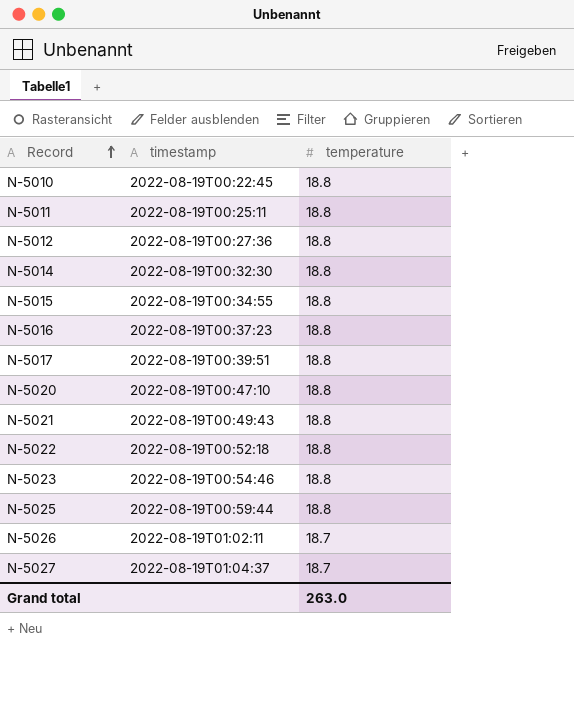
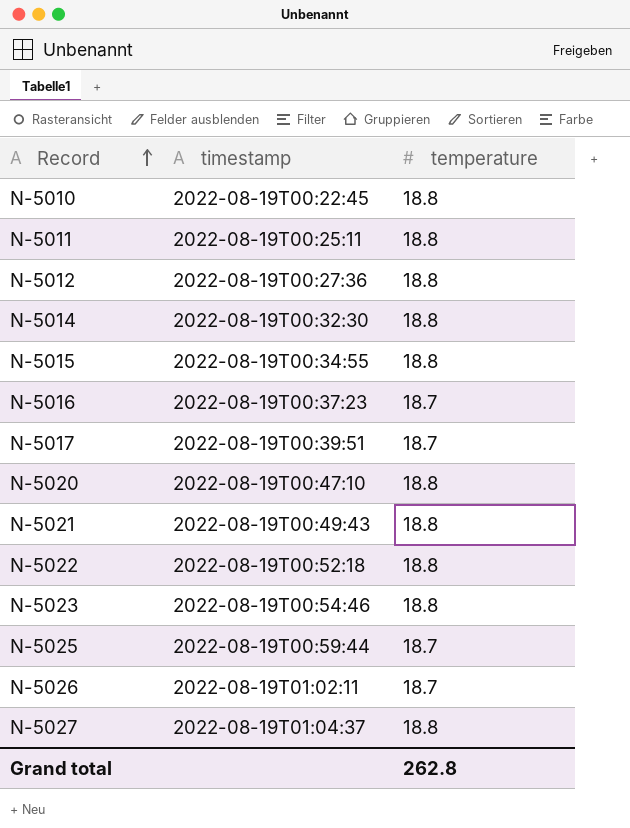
N-5016 | temperature: 18.8 -> 18.7
N-5017 | temperature: 18.8 -> 18.7
N-5025 | temperature: 18.8 -> 18.7
N-5027 | temperature: 18.7 -> 18.8
Grand total | temperature: 263.0 -> 262.8

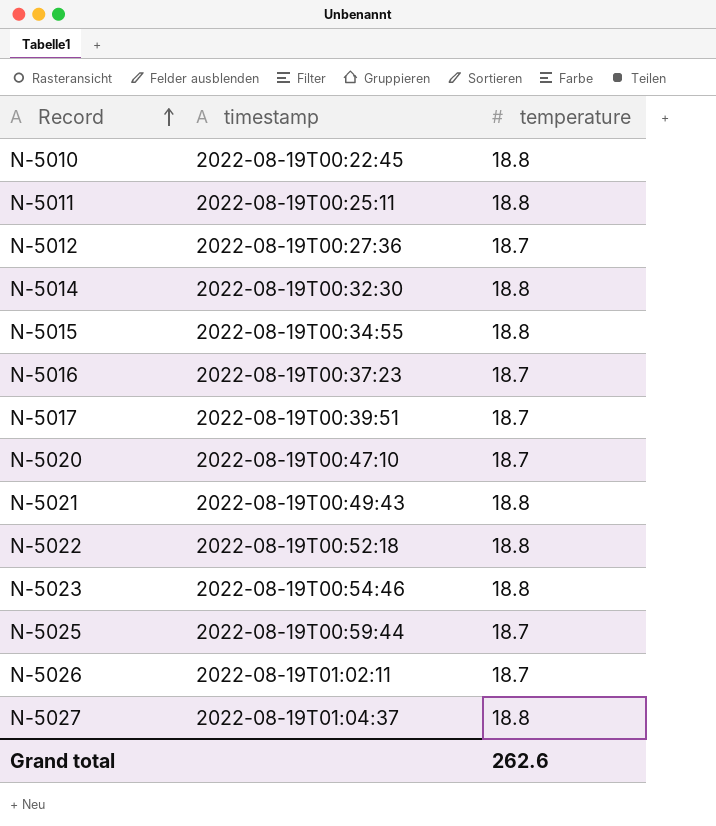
N-5012 | temperature: 18.8 -> 18.7
N-5020 | temperature: 18.8 -> 18.7
Grand total | temperature: 262.8 -> 262.6

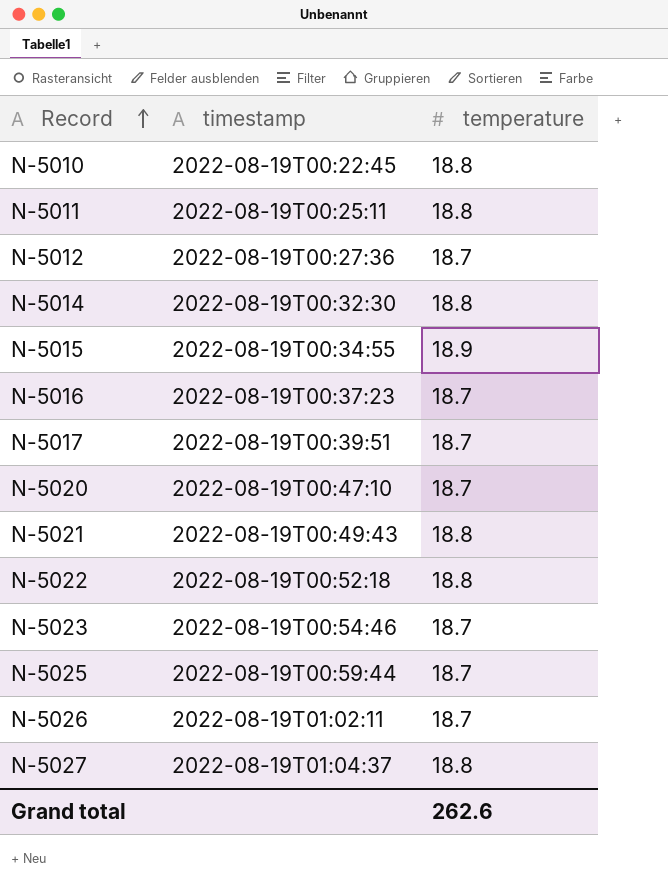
N-5015 | temperature: 18.8 -> 18.9
N-5023 | temperature: 18.8 -> 18.7

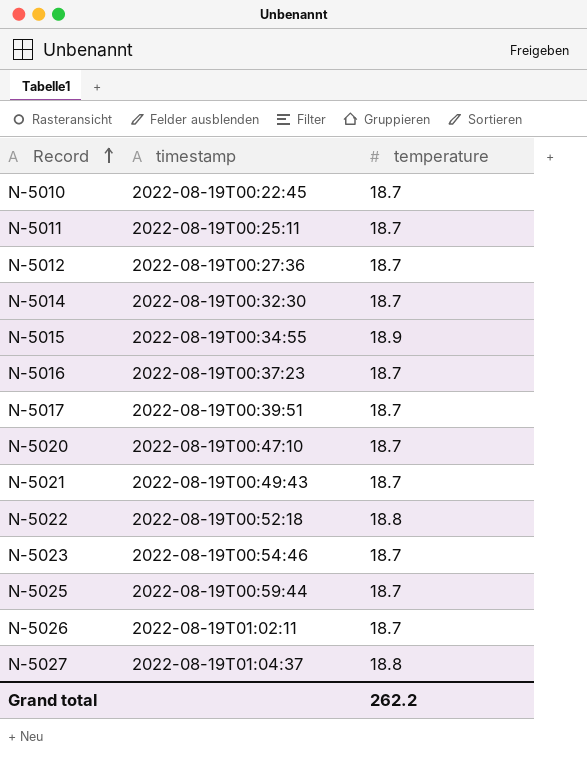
N-5010 | temperature: 18.8 -> 18.7
N-5011 | temperature: 18.8 -> 18.7
N-5014 | temperature: 18.8 -> 18.7
N-5021 | temperature: 18.8 -> 18.7
Grand total | temperature: 262.6 -> 262.2

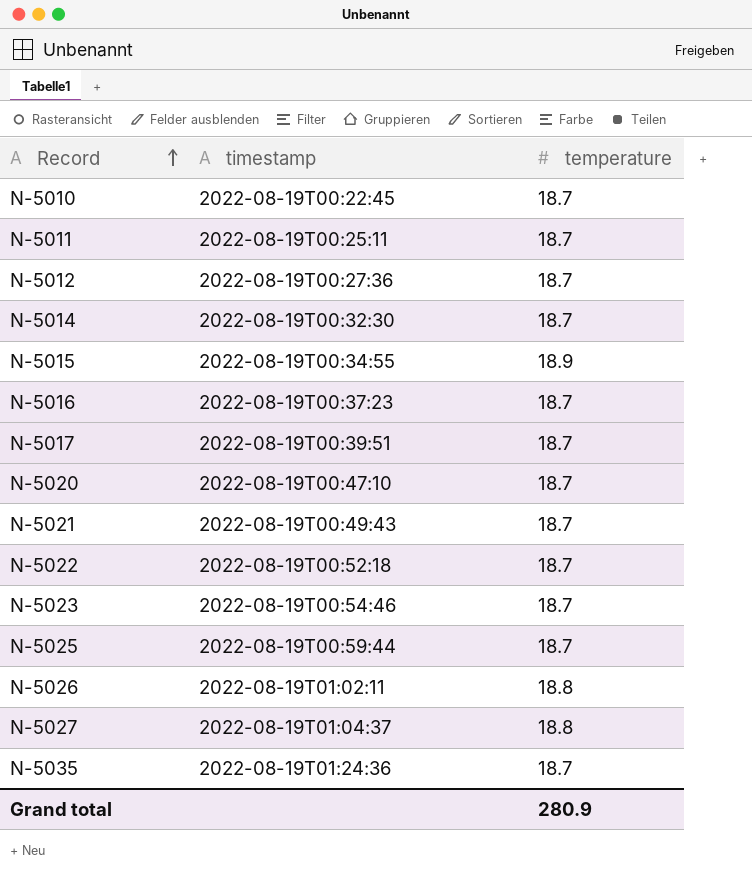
N-5022 | temperature: 18.8 -> 18.7
N-5026 | temperature: 18.7 -> 18.8
row N-5035: none -> 2022-08-19T01:24:36 | 18.7
Grand total | temperature: 262.2 -> 280.9

